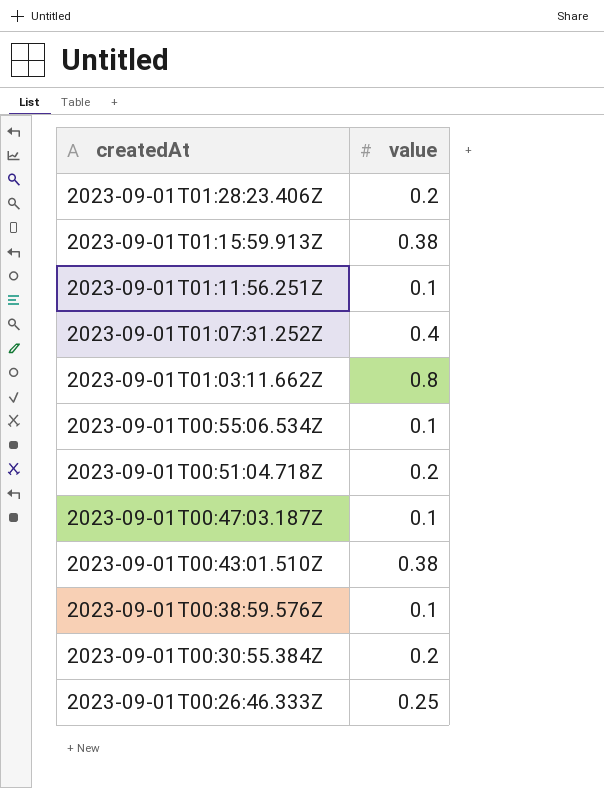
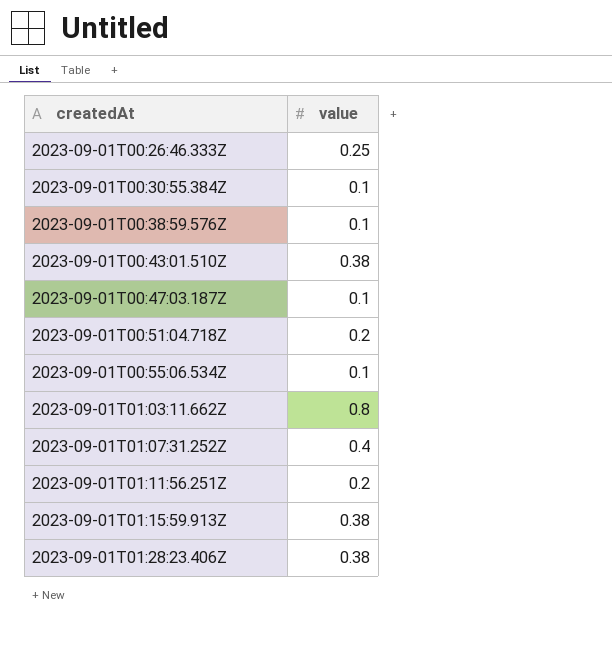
row order: createdAt descending -> createdAt ascending
2023-09-01T00:30:55.384Z | value: 0.2 -> 0.1
2023-09-01T01:11:56.251Z | value: 0.1 -> 0.2
2023-09-01T01:28:23.406Z | value: 0.2 -> 0.38

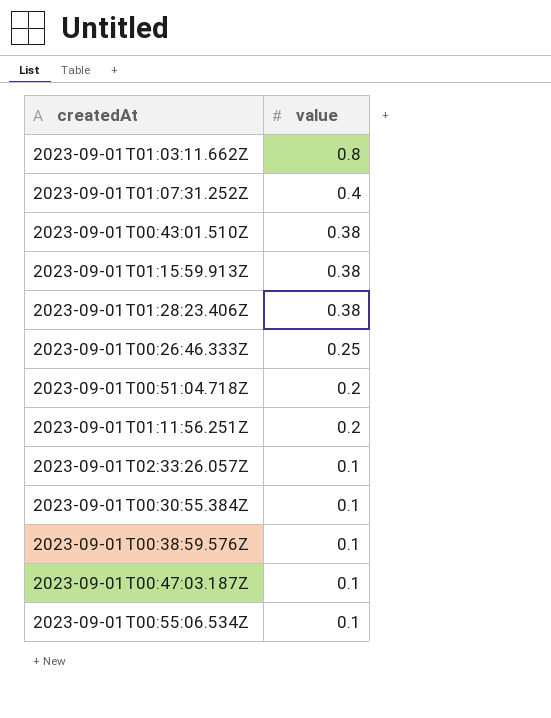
row order: createdAt ascending -> value descending
row 2023-09-01T02:33:26.057Z: none -> 0.1

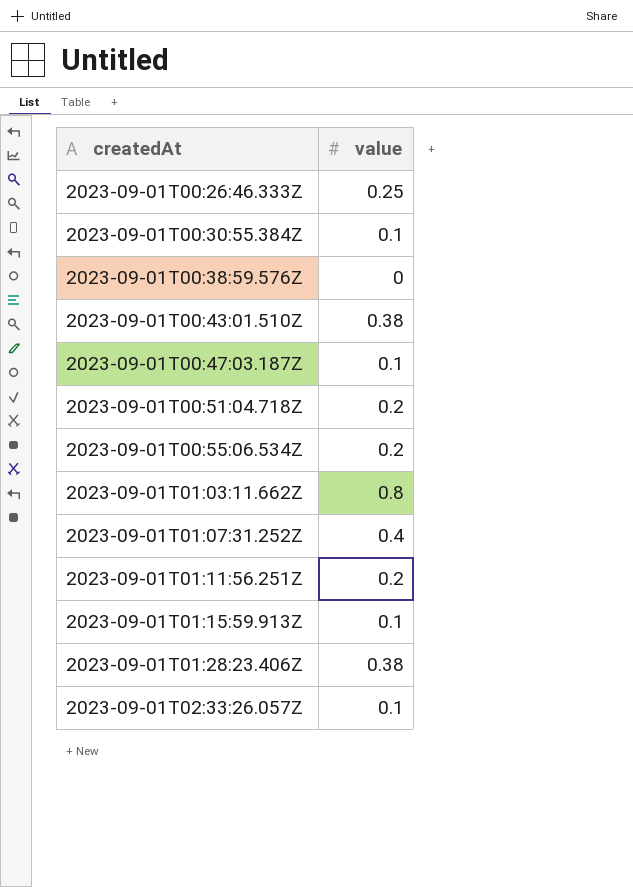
row order: value descending -> createdAt ascending
2023-09-01T00:38:59.576Z | value: 0.1 -> 0
2023-09-01T00:55:06.534Z | value: 0.1 -> 0.2
2023-09-01T01:15:59.913Z | value: 0.38 -> 0.1

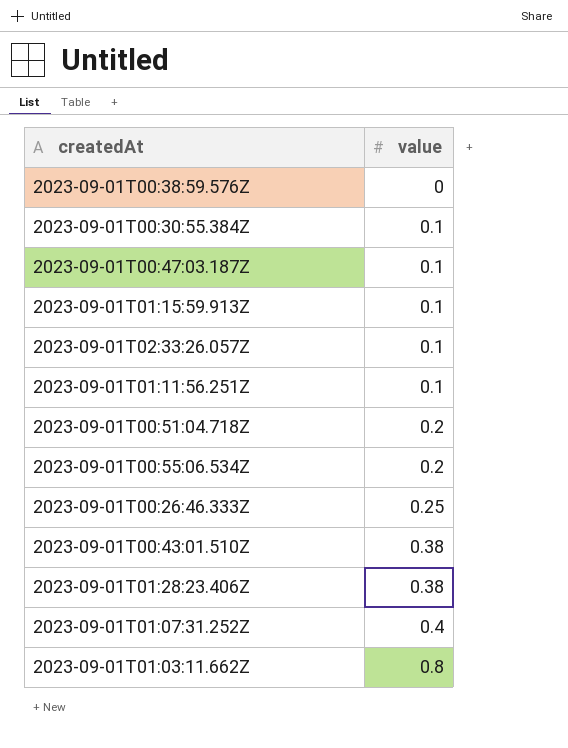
row order: createdAt ascending -> value ascending
2023-09-01T01:11:56.251Z | value: 0.2 -> 0.1

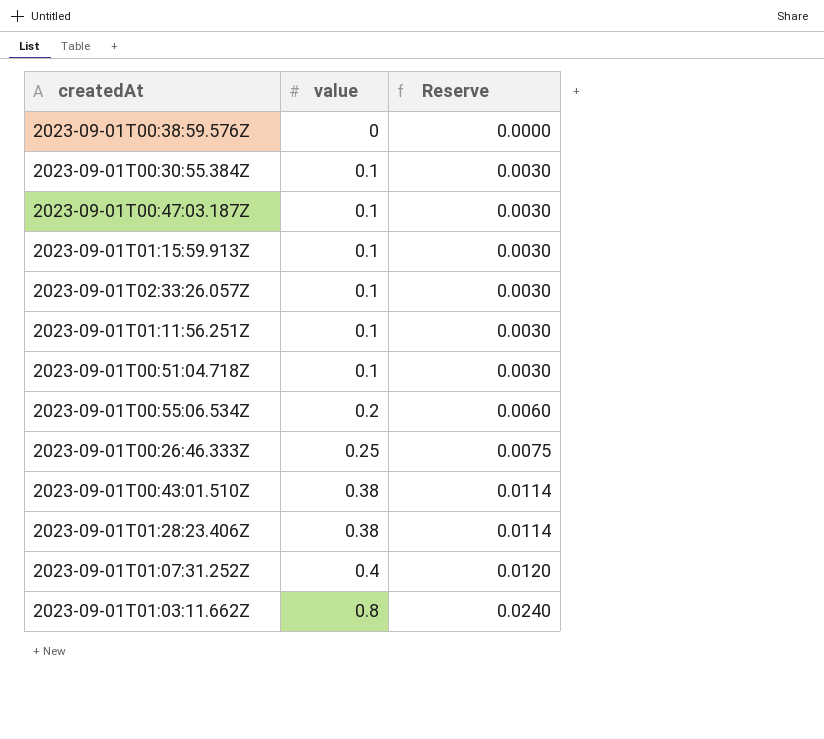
column Reserve | formula: none -> [value] * 0.03
2023-09-01T00:51:04.718Z | value: 0.2 -> 0.1

